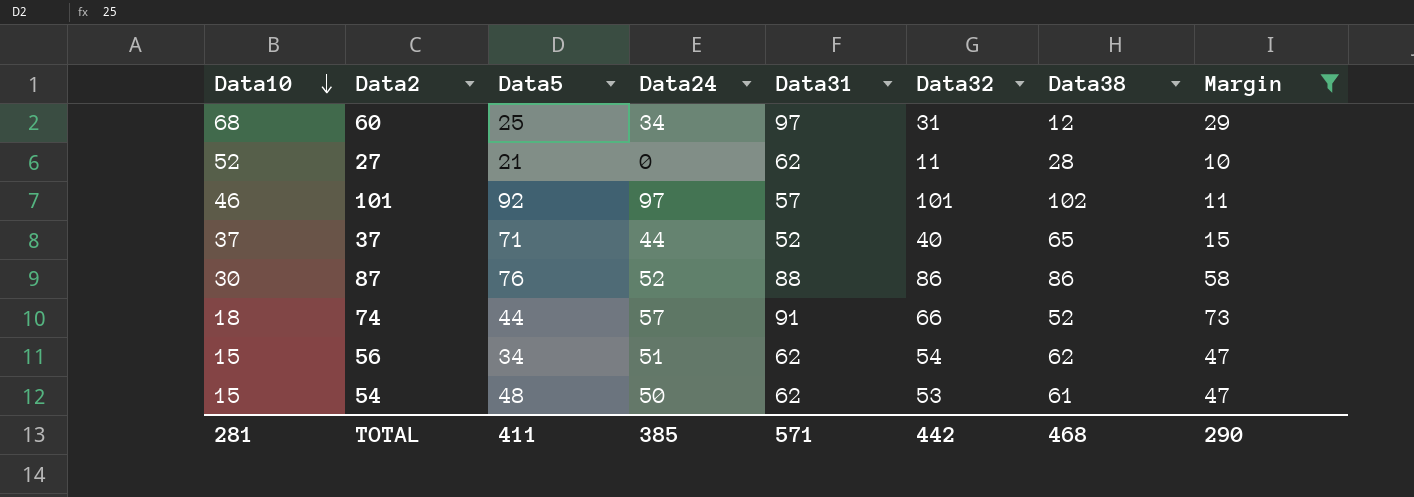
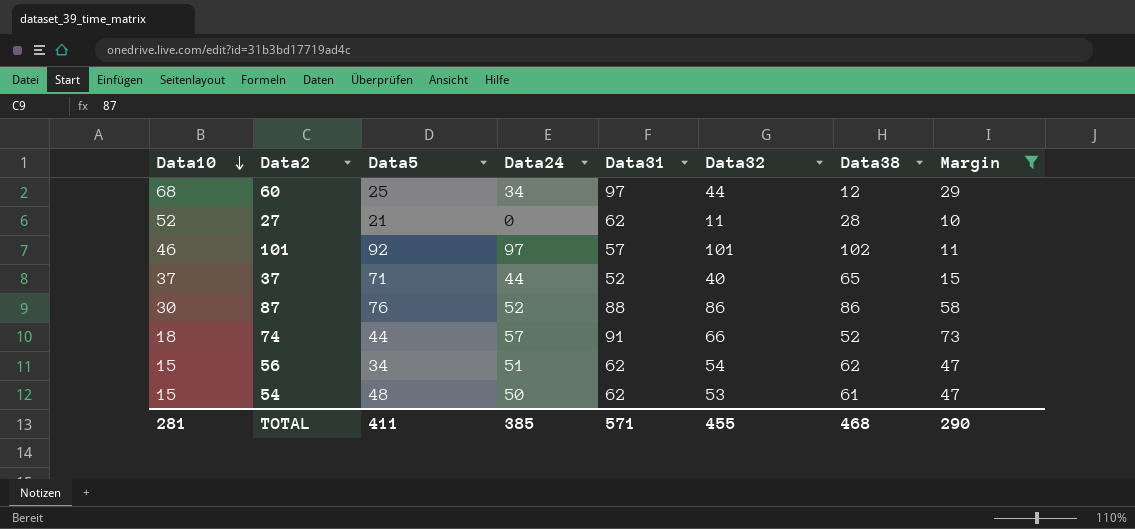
60 | Data32: 31 -> 44
TOTAL | Data32: 442 -> 455

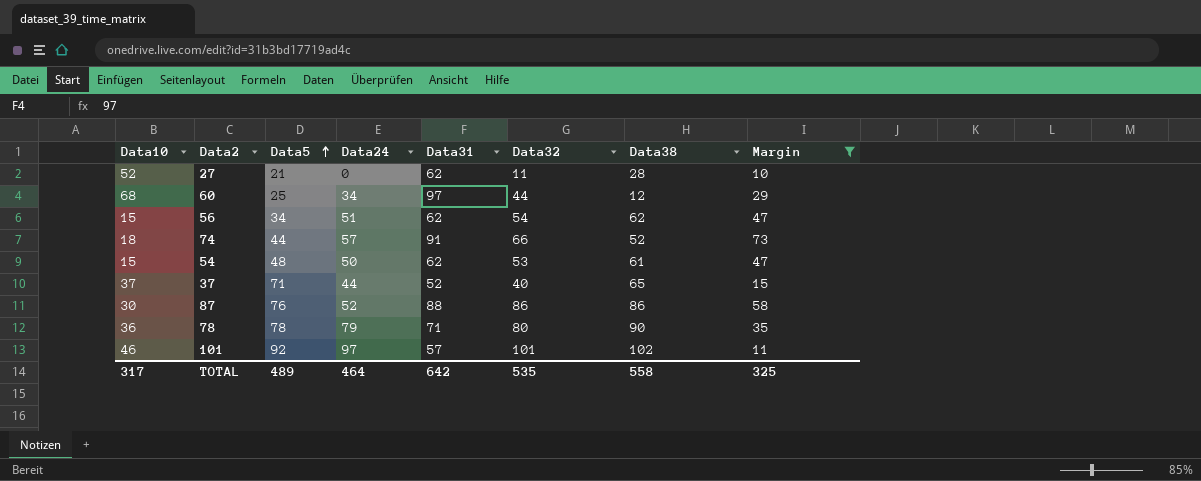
row order: Data10 descending -> Data5 ascending
row 78: none -> 36 | 78 | 79 | 71 | 80 | 90 | 35
TOTAL | Data10: 281 -> 317
TOTAL | Data5: 411 -> 489
TOTAL | Data24: 385 -> 464
TOTAL | Data31: 571 -> 642
TOTAL | Data32: 455 -> 535
TOTAL | Data38: 468 -> 558
TOTAL | Margin: 290 -> 325

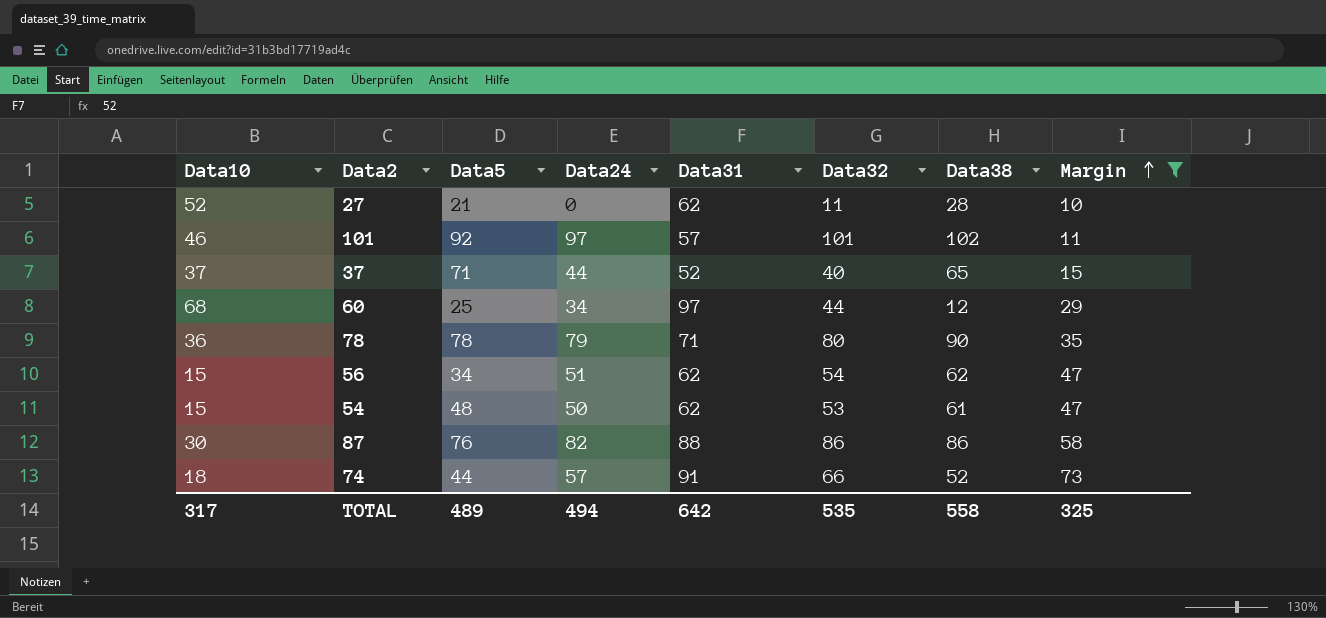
row order: Data5 ascending -> Margin ascending
87 | Data24: 52 -> 82
TOTAL | Data24: 464 -> 494

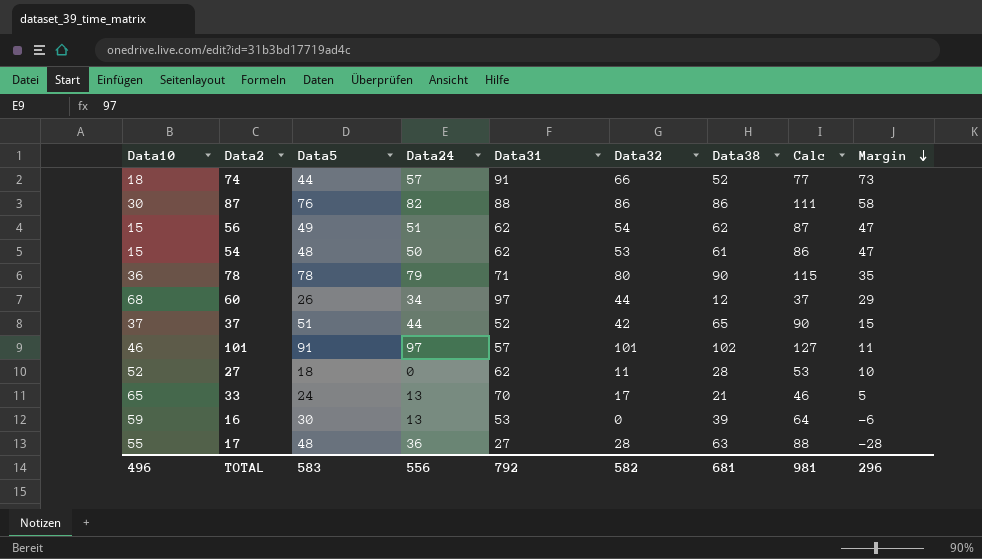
filter: Margin >= 10 -> none
row order: Margin ascending -> Margin descending
column Calc | formula: none -> [Data38] + 25
56 | Data5: 34 -> 49
60 | Data5: 25 -> 26
37 | Data5: 71 -> 51
37 | Data32: 40 -> 42
101 | Data5: 92 -> 91
27 | Data5: 21 -> 18
TOTAL | Data10: 317 -> 496
TOTAL | Data5: 489 -> 583
TOTAL | Data24: 494 -> 556
TOTAL | Data31: 642 -> 792
TOTAL | Data32: 535 -> 582
TOTAL | Data38: 558 -> 681
TOTAL | Margin: 325 -> 296

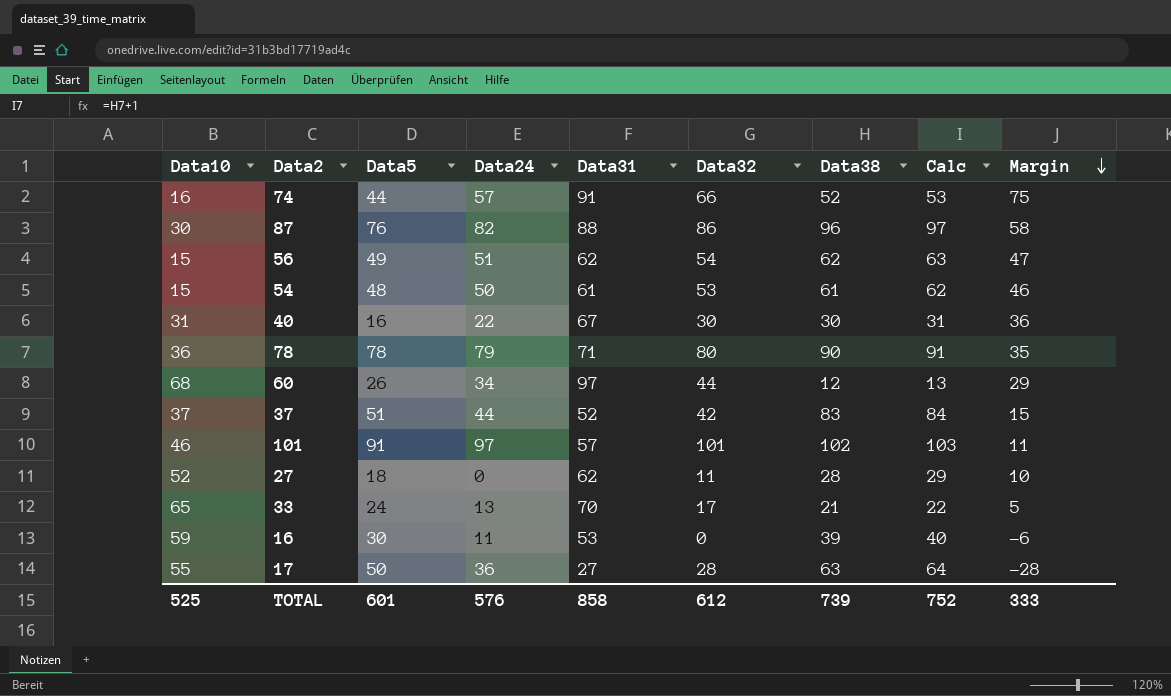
column Calc | formula: [Data38] + 25 -> [Data38] + 1
74 | Data10: 18 -> 16
74 | Margin: 73 -> 75
87 | Data38: 86 -> 96
54 | Data31: 62 -> 61
54 | Margin: 47 -> 46
row 40: none -> 31 | 16 | 22 | 67 | 30 | 30 | 31 | 36
37 | Data38: 65 -> 83
16 | Data24: 13 -> 11
17 | Data5: 48 -> 50
TOTAL | Data10: 496 -> 525
TOTAL | Data5: 583 -> 601
TOTAL | Data24: 556 -> 576
TOTAL | Data31: 792 -> 858
TOTAL | Data32: 582 -> 612
TOTAL | Data38: 681 -> 739
TOTAL | Calc: 981 -> 752
TOTAL | Margin: 296 -> 333

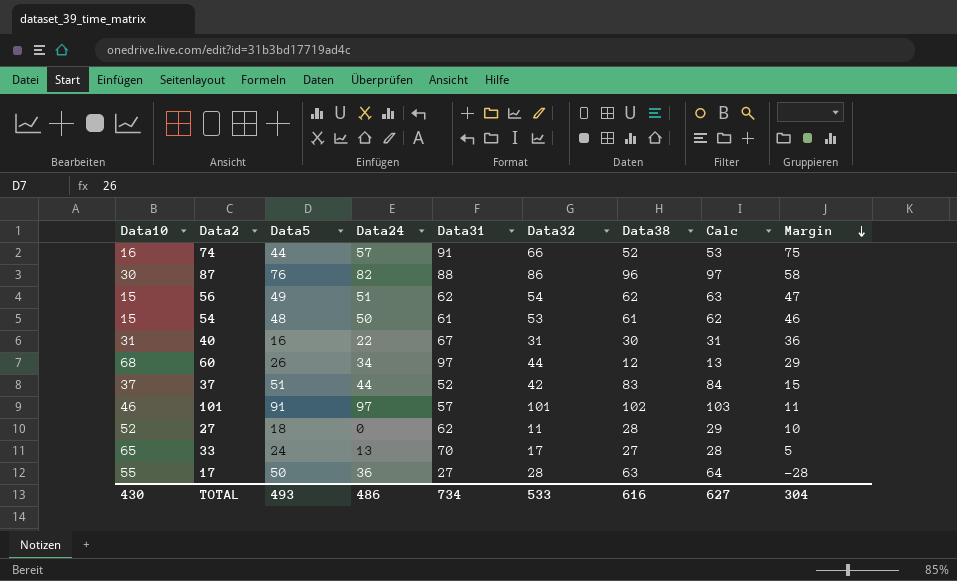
row 78: 36 | 78 | 79 | 71 | 80 | 90 | 91 | 35 -> none
row 16: 59 | 30 | 11 | 53 | 0 | 39 | 40 | -6 -> none
40 | Data32: 30 -> 31
33 | Data38: 21 -> 27
33 | Calc: 22 -> 28
TOTAL | Data10: 525 -> 430
TOTAL | Data5: 601 -> 493
TOTAL | Data24: 576 -> 486
TOTAL | Data31: 858 -> 734
TOTAL | Data32: 612 -> 533
TOTAL | Data38: 739 -> 616
TOTAL | Calc: 752 -> 627
TOTAL | Margin: 333 -> 304

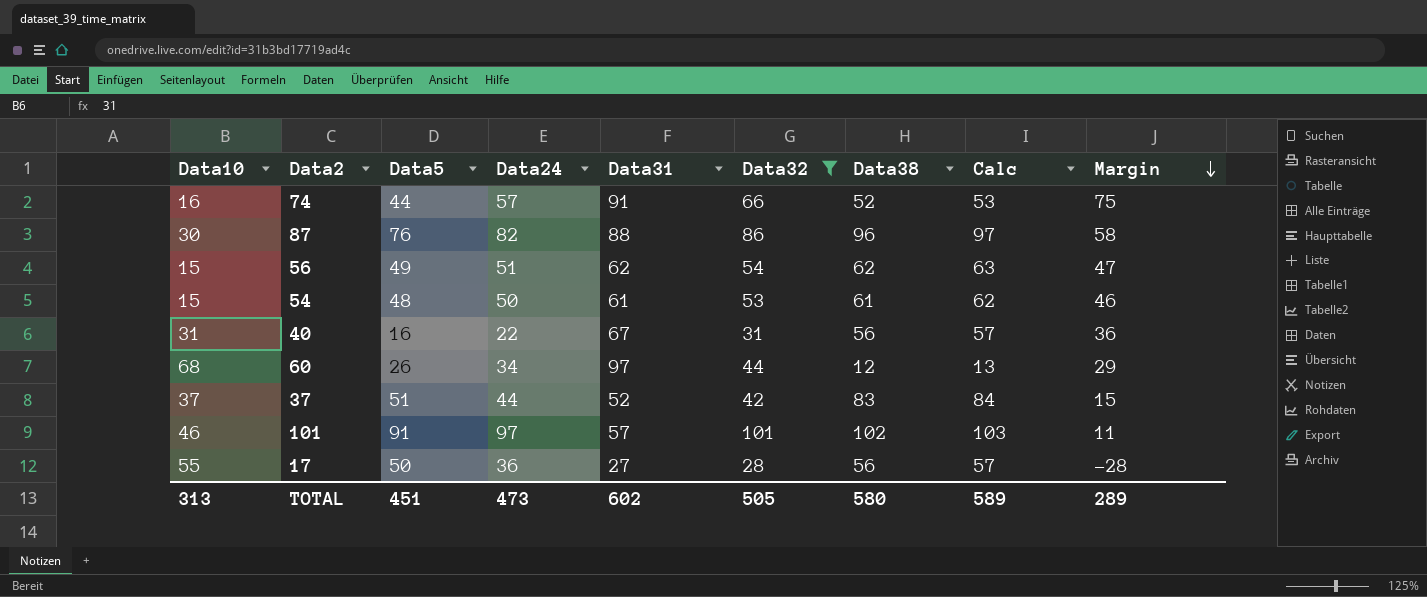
filter: none -> Data32 >= 28
40 | Data38: 30 -> 56
40 | Calc: 31 -> 57
17 | Data38: 63 -> 56
17 | Calc: 64 -> 57
TOTAL | Data10: 430 -> 313
TOTAL | Data5: 493 -> 451
TOTAL | Data24: 486 -> 473
TOTAL | Data31: 734 -> 602
TOTAL | Data32: 533 -> 505
TOTAL | Data38: 616 -> 580
TOTAL | Calc: 627 -> 589
TOTAL | Margin: 304 -> 289

